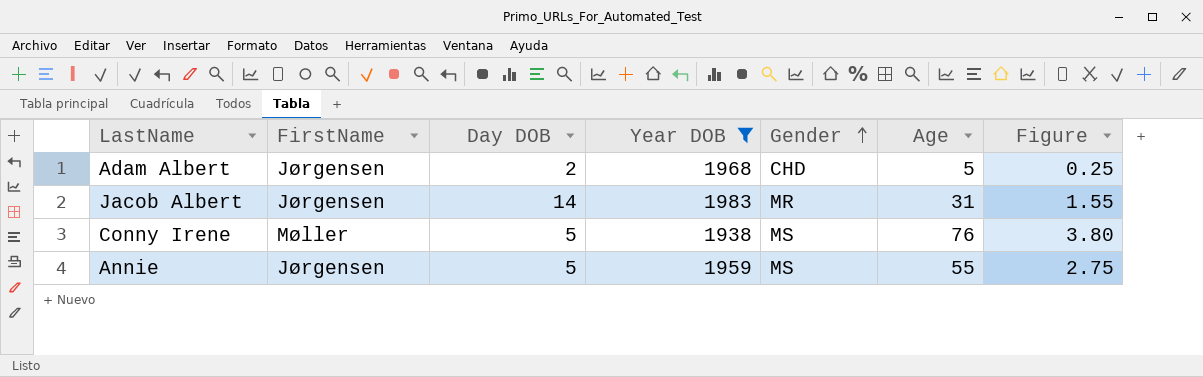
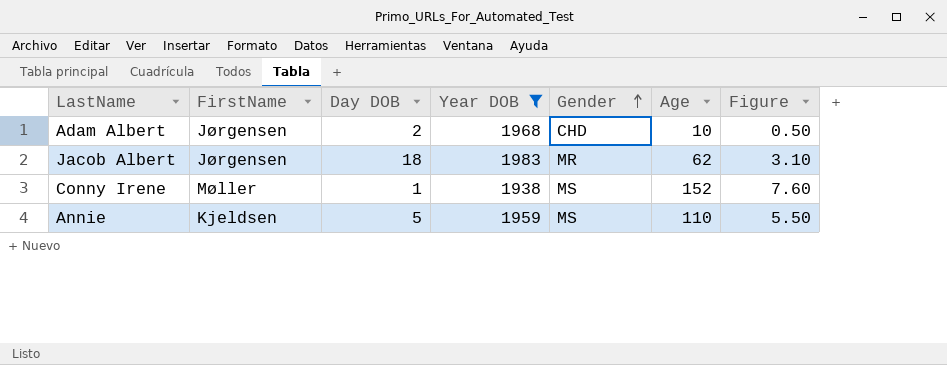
Adam Albert | Age: 5 -> 10
Adam Albert | Figure: 0.25 -> 0.50
Jacob Albert | Day DOB: 14 -> 18
Jacob Albert | Age: 31 -> 62
Jacob Albert | Figure: 1.55 -> 3.10
Conny Irene | Day DOB: 5 -> 1
Conny Irene | Age: 76 -> 152
Conny Irene | Figure: 3.80 -> 7.60
Annie | FirstName: Jørgensen -> Kjeldsen
Annie | Age: 55 -> 110
Annie | Figure: 2.75 -> 5.50

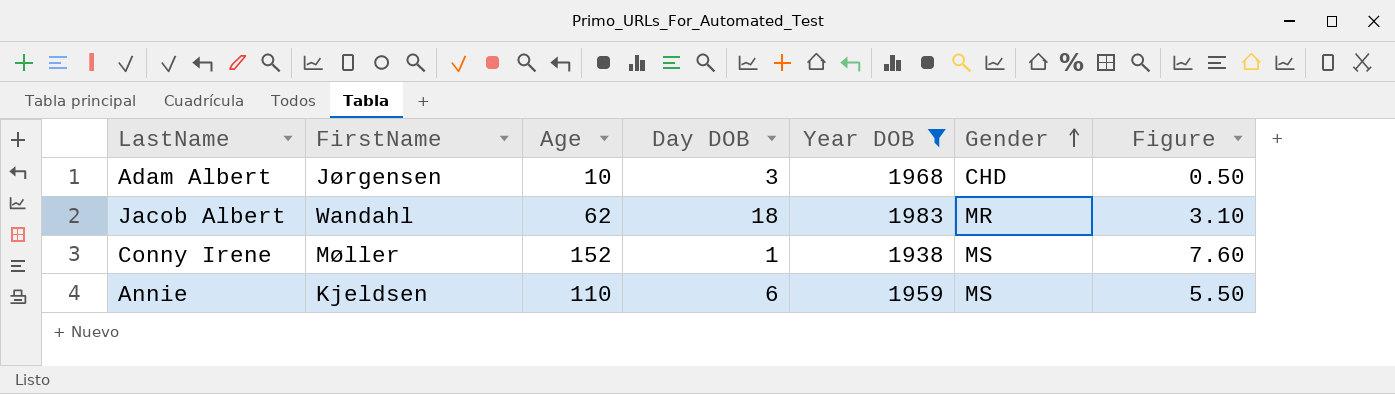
column Age | position: 6 -> 3
Adam Albert | Day DOB: 2 -> 3
Jacob Albert | FirstName: Jørgensen -> Wandahl
Annie | Day DOB: 5 -> 6

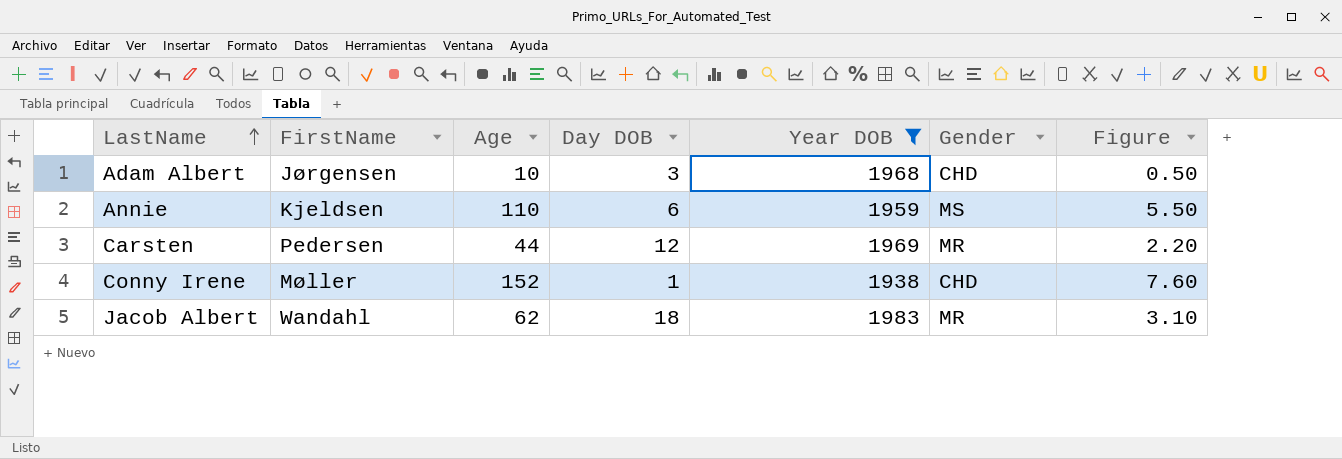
row order: Gender ascending -> LastName ascending
row Carsten: none -> Pedersen | 44 | 12 | 1969 | MR | 2.20
Conny Irene | Gender: MS -> CHD

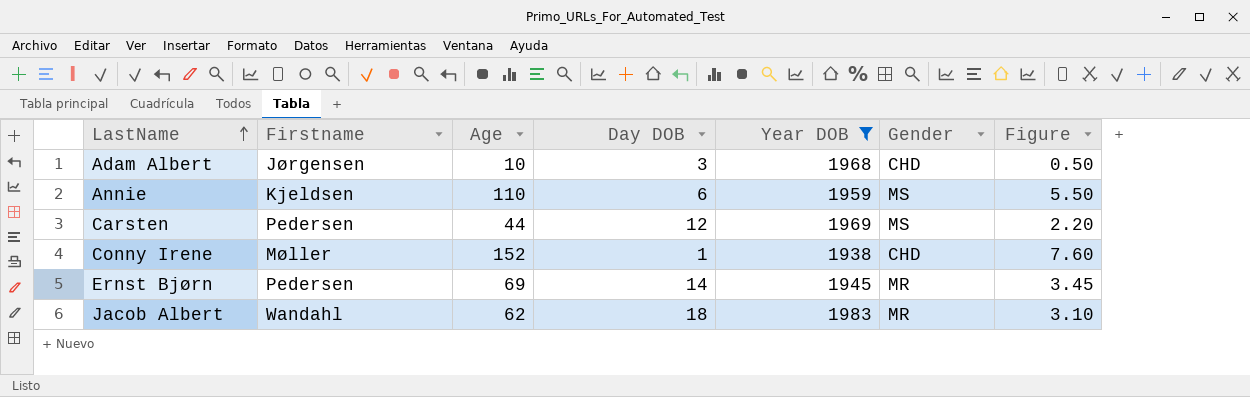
column name: FirstName -> Firstname
Carsten | Gender: MR -> MS
row Ernst Bjørn: none -> Pedersen | 69 | 14 | 1945 | MR | 3.45

